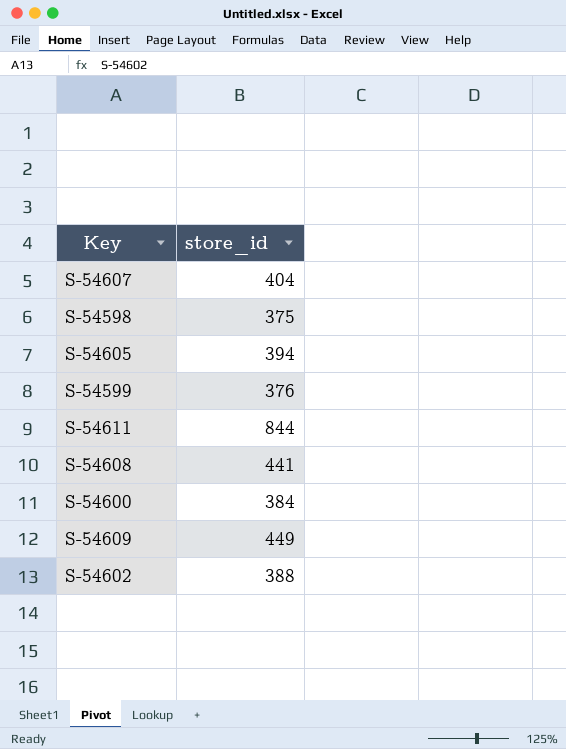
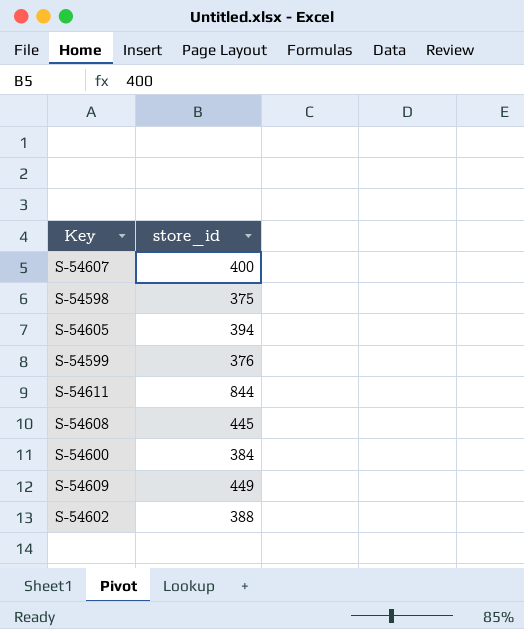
S-54607 | store_id: 404 -> 400
S-54608 | store_id: 441 -> 445

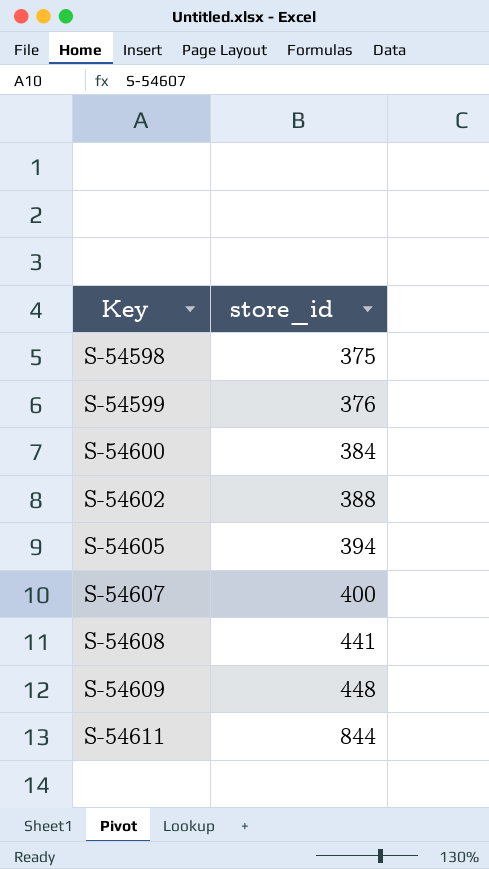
row order: none -> Key ascending
S-54608 | store_id: 445 -> 441
S-54609 | store_id: 449 -> 448

